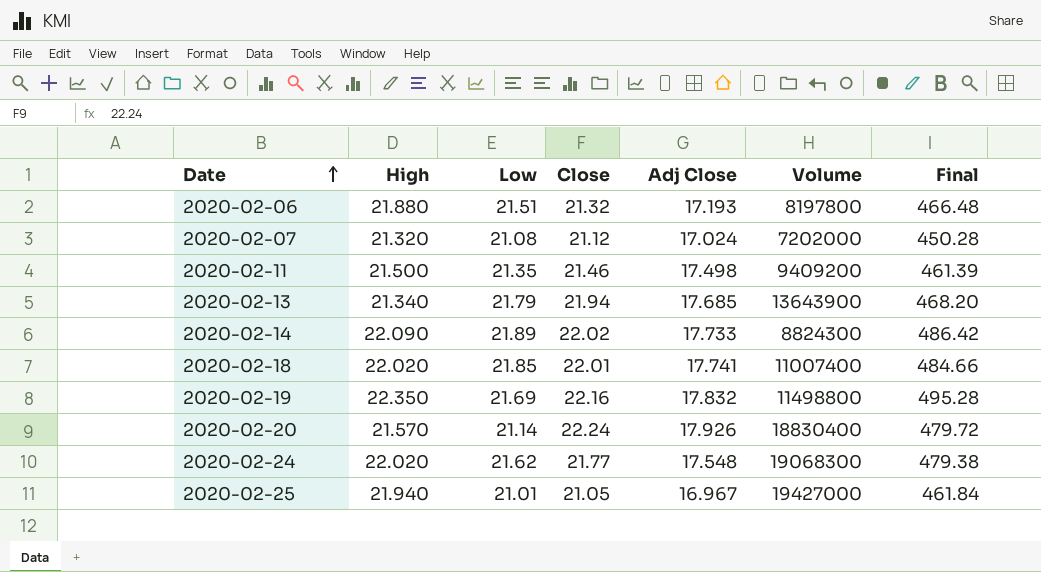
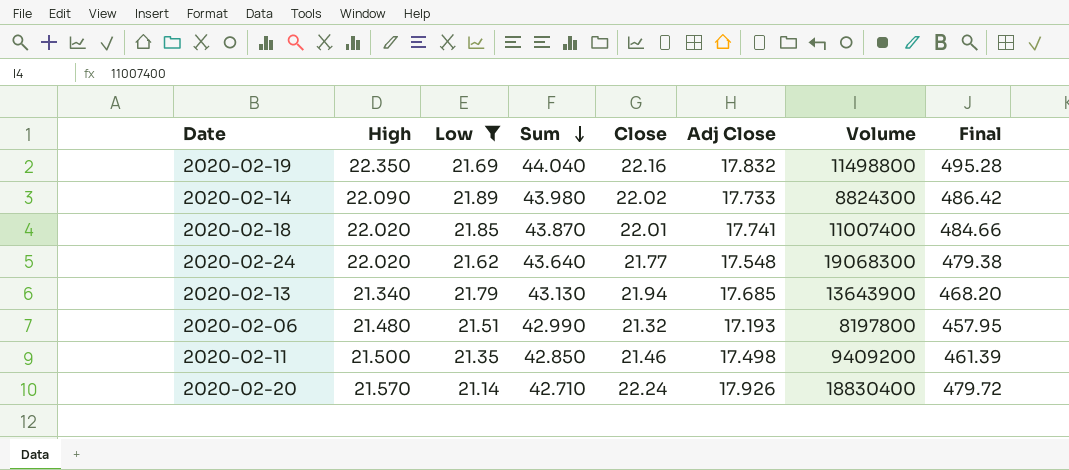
filter: none -> Low >= 21.14
row order: Date ascending -> Sum descending
column Sum | formula: none -> [High] + [Low]
2020-02-06 | High: 21.880 -> 21.480
2020-02-06 | Final: 466.48 -> 457.95

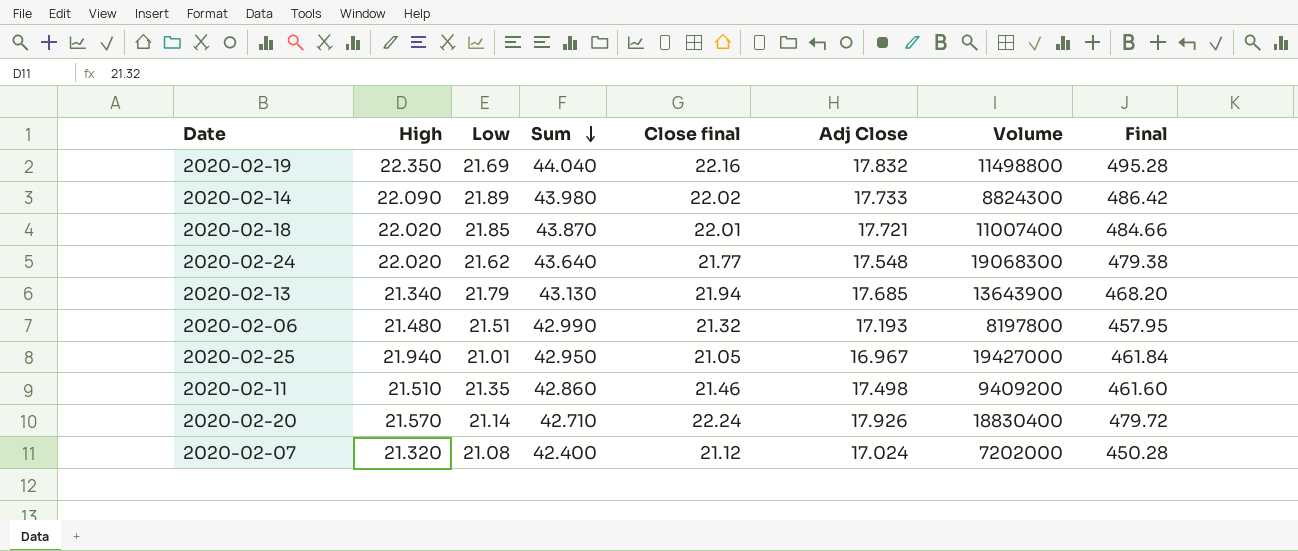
filter: Low >= 21.14 -> none
column name: Close -> Close final
2020-02-18 | Adj Close: 17.741 -> 17.721
2020-02-11 | High: 21.500 -> 21.510
2020-02-11 | Sum: 42.850 -> 42.860
2020-02-11 | Final: 461.39 -> 461.60

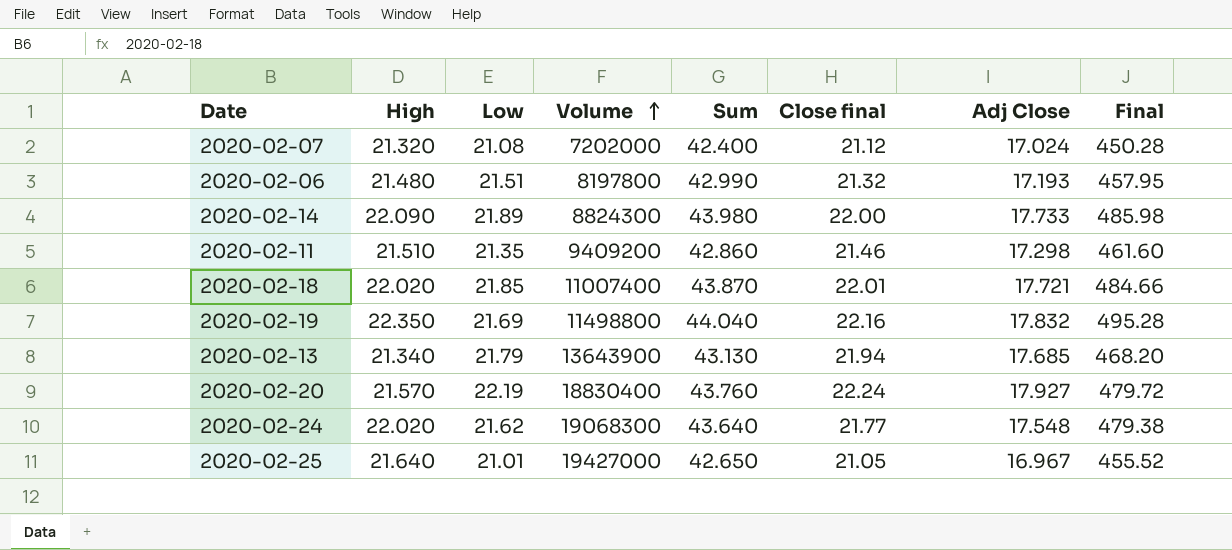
row order: Sum descending -> Volume ascending
column Volume | position: 7 -> 4
2020-02-14 | Close final: 22.02 -> 22.00
2020-02-14 | Final: 486.42 -> 485.98
2020-02-11 | Adj Close: 17.498 -> 17.298
2020-02-20 | Low: 21.14 -> 22.19
2020-02-20 | Sum: 42.710 -> 43.760
2020-02-20 | Adj Close: 17.926 -> 17.927
2020-02-25 | High: 21.940 -> 21.640
2020-02-25 | Sum: 42.950 -> 42.650
2020-02-25 | Final: 461.84 -> 455.52

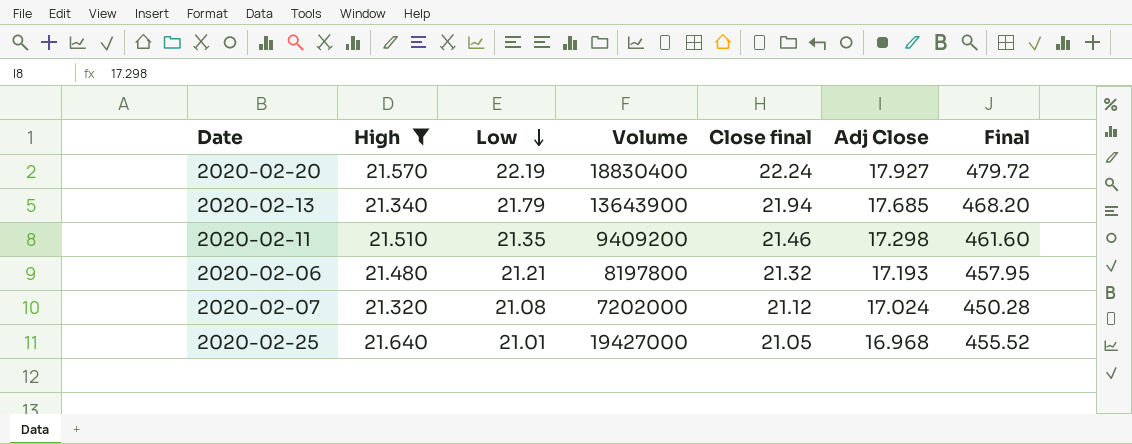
filter: none -> High <= 21.640
row order: Volume ascending -> Low descending
column Sum | formula: [High] + [Low] -> none
2020-02-06 | Low: 21.51 -> 21.21
2020-02-25 | Adj Close: 16.967 -> 16.968

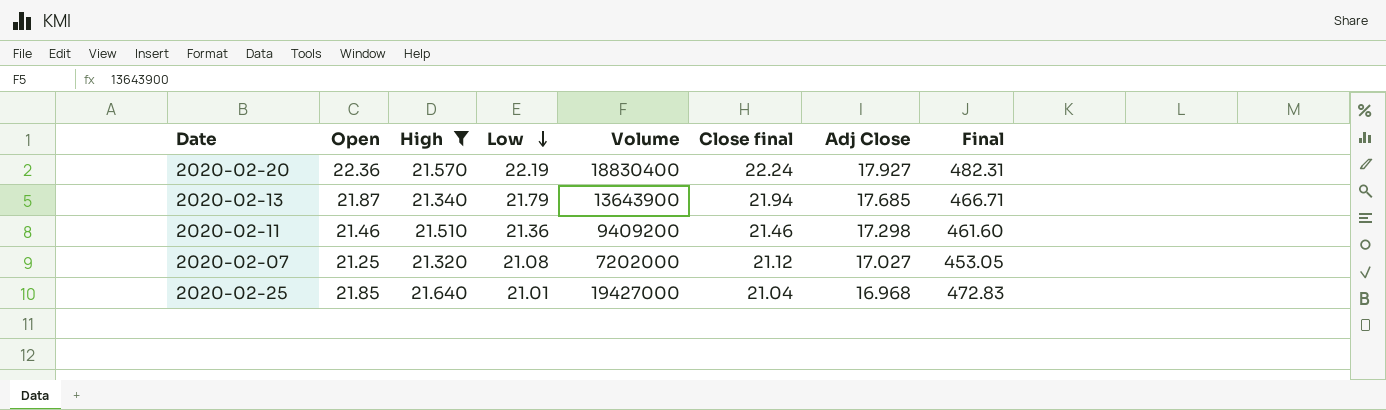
column Open | position: none -> 2
column Final | formula: [High] * [Close final] -> [Open] * [High]
row 2020-02-06: 21.480 | 21.21 | 8197800 | 21.32 | 17.193 | 457.95 -> none
2020-02-11 | Low: 21.35 -> 21.36
2020-02-07 | Adj Close: 17.024 -> 17.027
2020-02-25 | Close final: 21.05 -> 21.04

